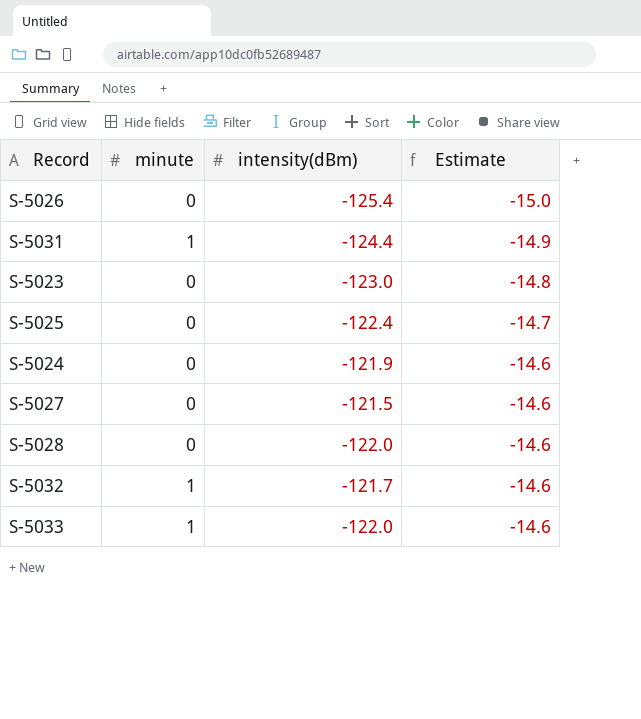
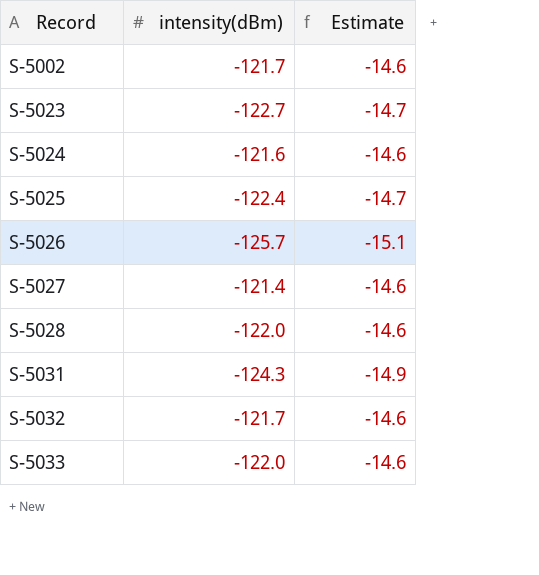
row order: Estimate ascending -> Record ascending
column minute | position: 2 -> none
row S-5002: none -> -121.7 | -14.6
S-5023 | intensity(dBm): -123.0 -> -122.7
S-5023 | Estimate: -14.8 -> -14.7
S-5024 | intensity(dBm): -121.9 -> -121.6
S-5026 | intensity(dBm): -125.4 -> -125.7
S-5026 | Estimate: -15.0 -> -15.1
S-5027 | intensity(dBm): -121.5 -> -121.4
S-5031 | intensity(dBm): -124.4 -> -124.3

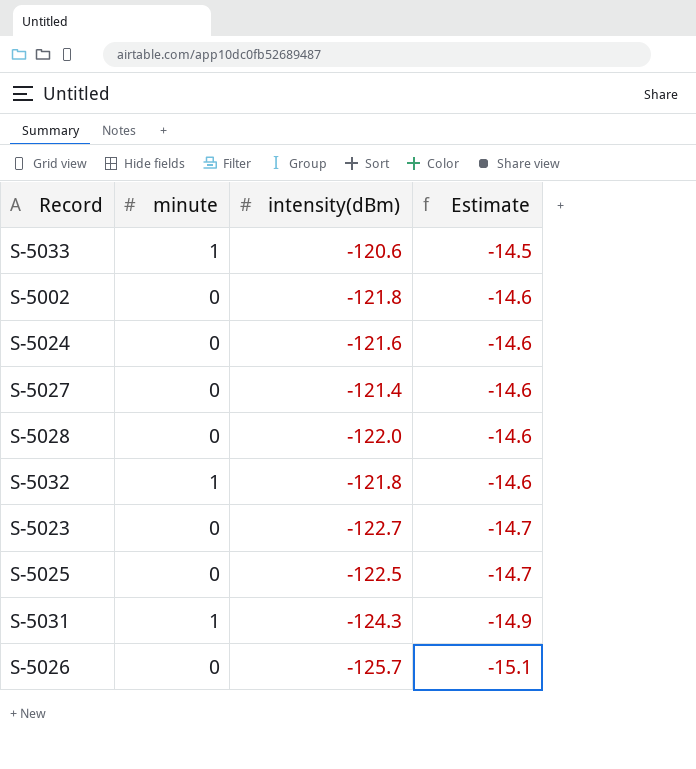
row order: Record ascending -> Estimate descending
column minute | position: none -> 2
S-5033 | intensity(dBm): -122.0 -> -120.6
S-5033 | Estimate: -14.6 -> -14.5
S-5002 | intensity(dBm): -121.7 -> -121.8
S-5032 | intensity(dBm): -121.7 -> -121.8
S-5025 | intensity(dBm): -122.4 -> -122.5

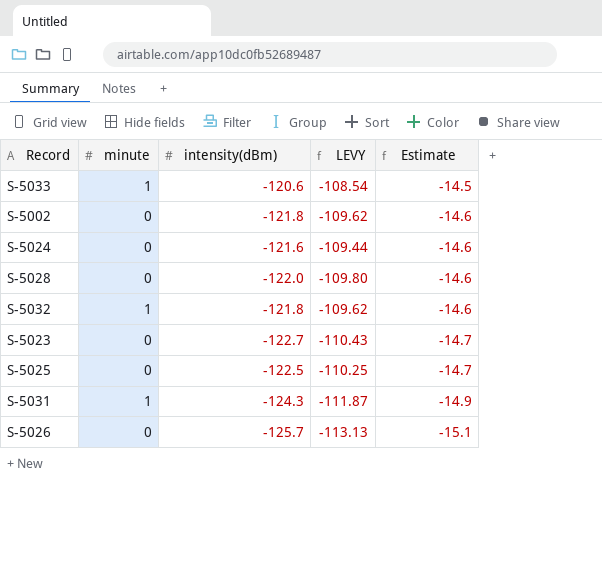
column LEVY | formula: none -> [intensity(dBm)] * 0.9
row S-5027: 0 | -121.4 | -14.6 -> none

